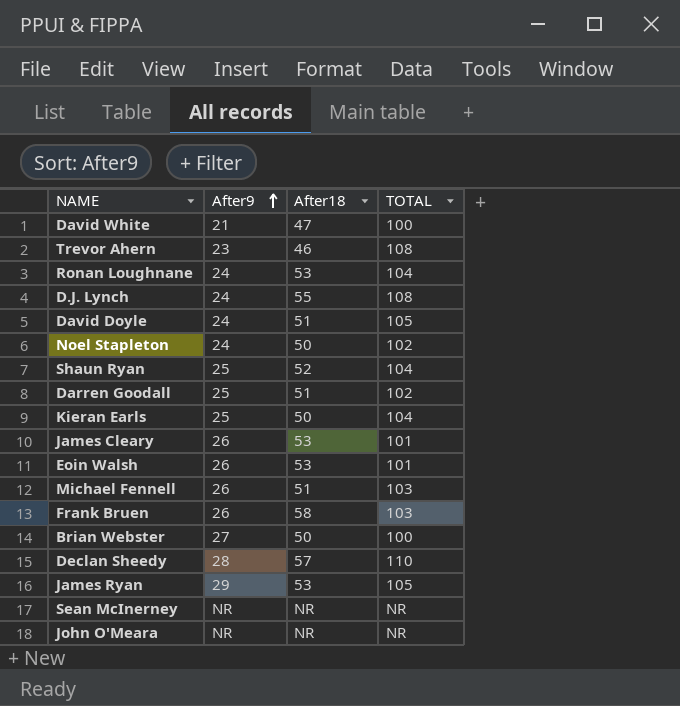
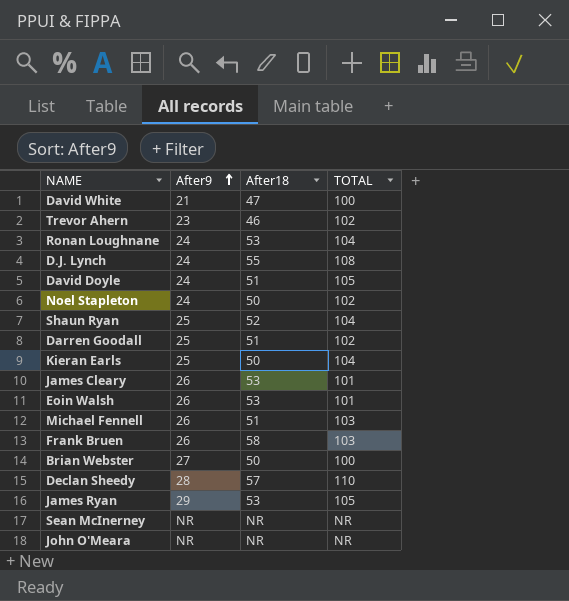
Trevor Ahern | TOTAL: 108 -> 102

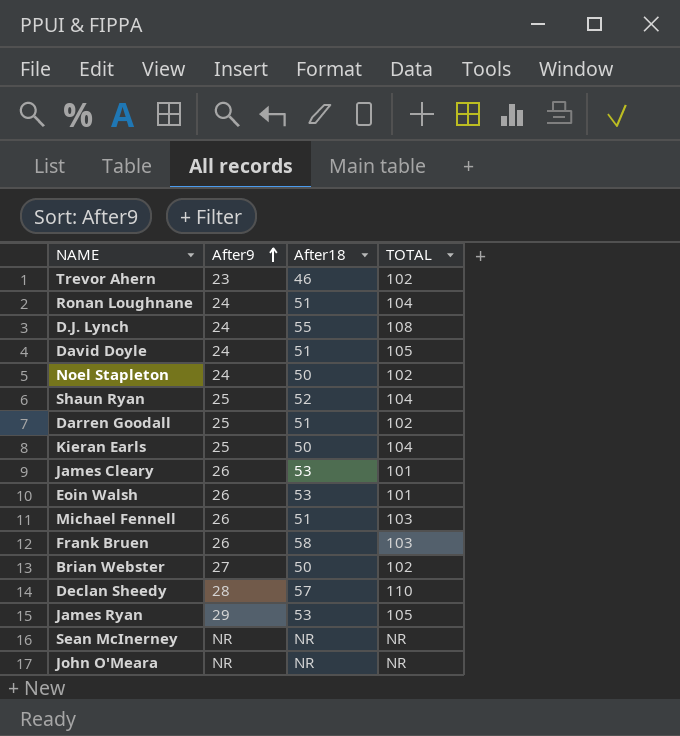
row David White: 21 | 47 | 100 -> none
Ronan Loughnane | After18: 53 -> 51
Brian Webster | TOTAL: 100 -> 102

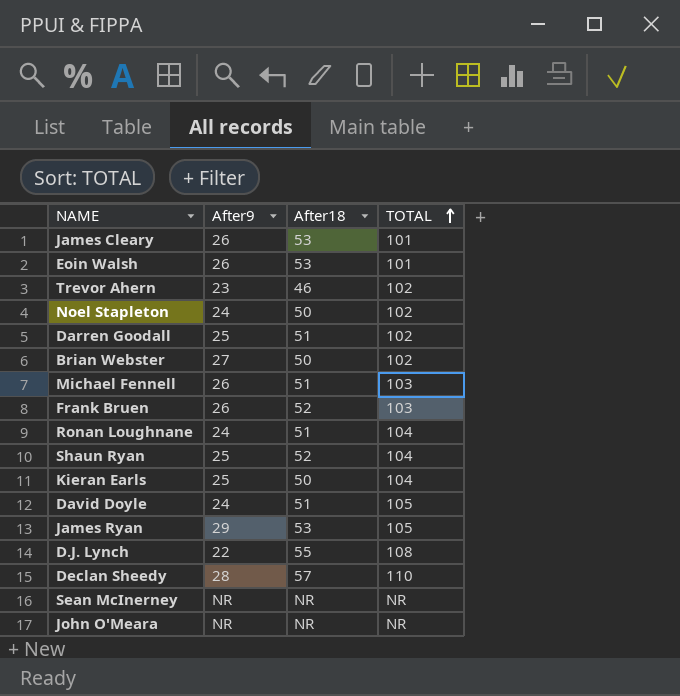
row order: After9 ascending -> TOTAL ascending
Frank Bruen | After18: 58 -> 52
D.J. Lynch | After9: 24 -> 22

